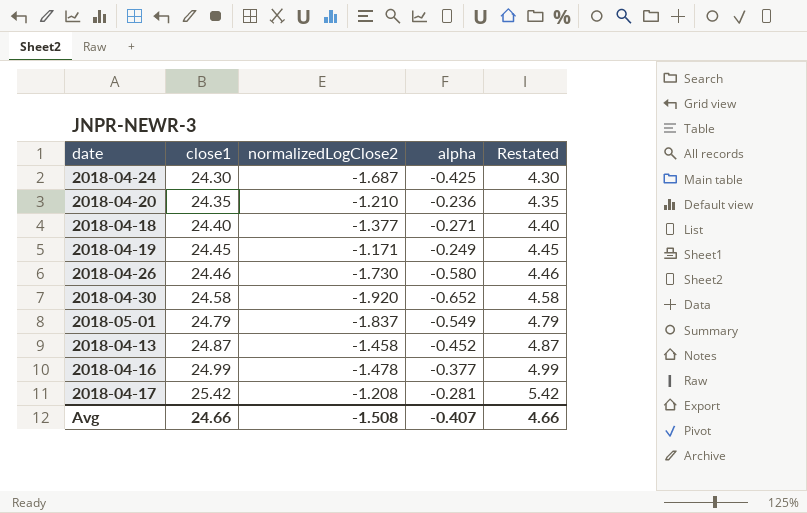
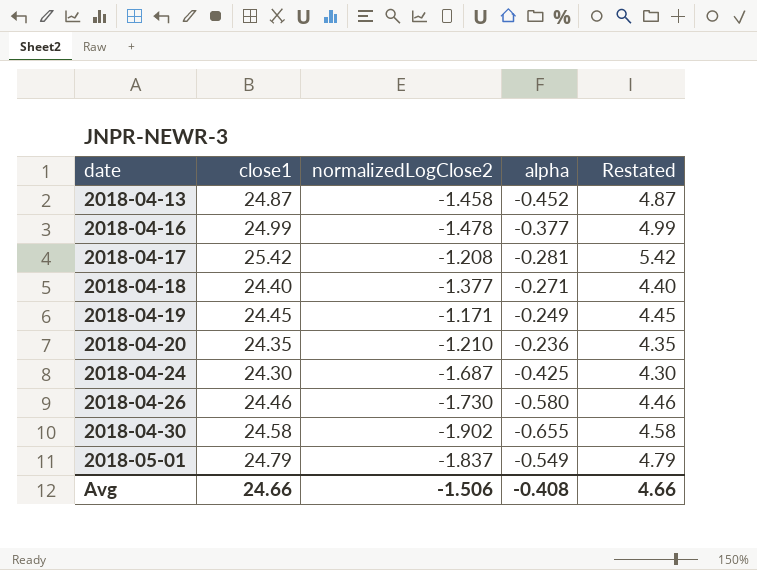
row order: close1 ascending -> date ascending
2018-04-30 | normalizedLogClose2: -1.920 -> -1.902
2018-04-30 | alpha: -0.652 -> -0.655
Avg | normalizedLogClose2: -1.508 -> -1.506
Avg | alpha: -0.407 -> -0.408

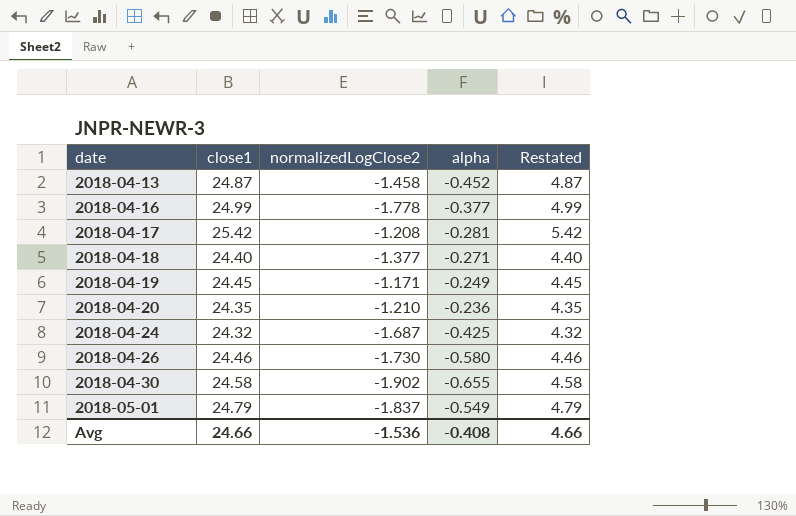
2018-04-16 | normalizedLogClose2: -1.478 -> -1.778
2018-04-24 | close1: 24.30 -> 24.32
2018-04-24 | Restated: 4.30 -> 4.32
Avg | normalizedLogClose2: -1.506 -> -1.536

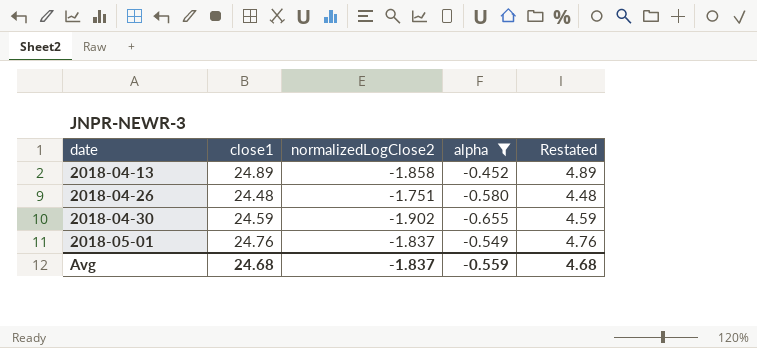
filter: none -> alpha <= -0.452
2018-04-13 | close1: 24.87 -> 24.89
2018-04-13 | normalizedLogClose2: -1.458 -> -1.858
2018-04-13 | Restated: 4.87 -> 4.89
2018-04-26 | close1: 24.46 -> 24.48
2018-04-26 | normalizedLogClose2: -1.730 -> -1.751
2018-04-26 | Restated: 4.46 -> 4.48
2018-04-30 | close1: 24.58 -> 24.59
2018-04-30 | Restated: 4.58 -> 4.59
2018-05-01 | close1: 24.79 -> 24.76
2018-05-01 | Restated: 4.79 -> 4.76
Avg | close1: 24.66 -> 24.68
Avg | normalizedLogClose2: -1.536 -> -1.837
Avg | alpha: -0.408 -> -0.559
Avg | Restated: 4.66 -> 4.68

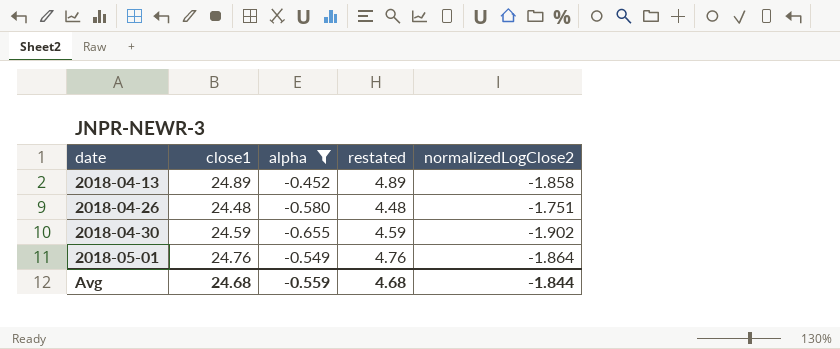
column name: Restated -> restated
column normalizedLogClose2 | position: 3 -> 5
2018-05-01 | normalizedLogClose2: -1.837 -> -1.864
Avg | normalizedLogClose2: -1.837 -> -1.844

